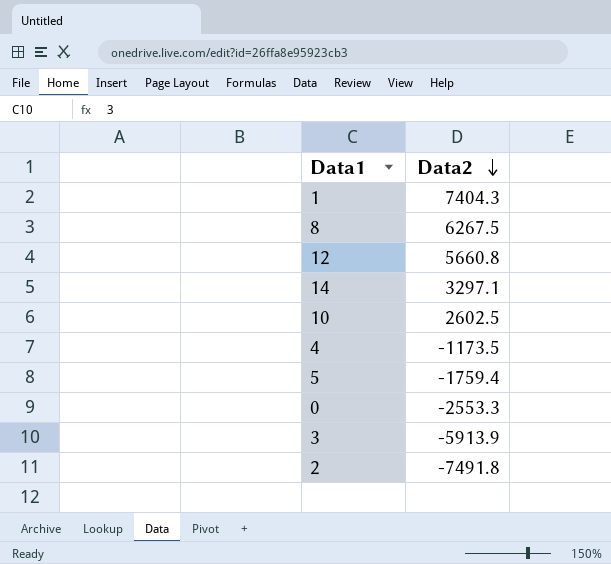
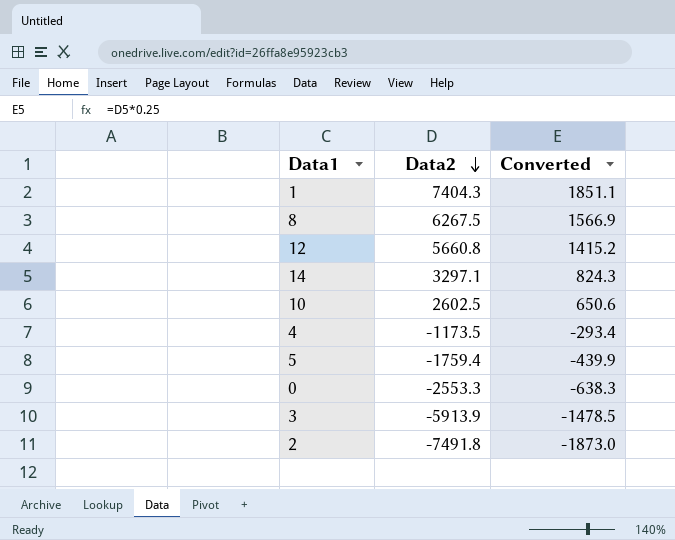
column Converted | formula: none -> [Data2] * 0.25

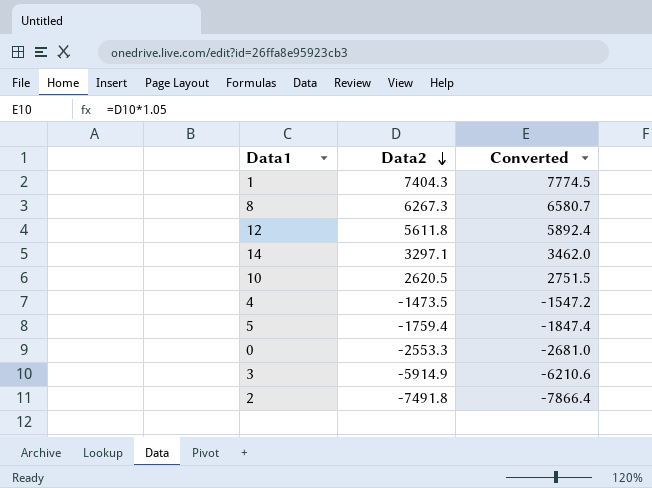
column Converted | formula: [Data2] * 0.25 -> [Data2] * 1.05
8 | Data2: 6267.5 -> 6267.3
12 | Data2: 5660.8 -> 5611.8
10 | Data2: 2602.5 -> 2620.5
4 | Data2: -1173.5 -> -1473.5
3 | Data2: -5913.9 -> -5914.9

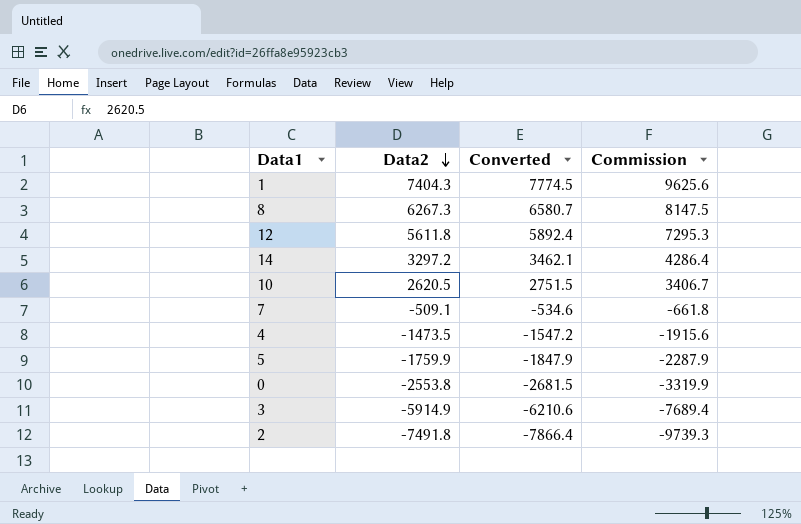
column Commission | formula: none -> [Data2] * 1.3
14 | Data2: 3297.1 -> 3297.2
14 | Converted: 3462.0 -> 3462.1
row 7: none -> -509.1 | -534.6 | -661.8
5 | Data2: -1759.4 -> -1759.9
5 | Converted: -1847.4 -> -1847.9
0 | Data2: -2553.3 -> -2553.8
0 | Converted: -2681.0 -> -2681.5

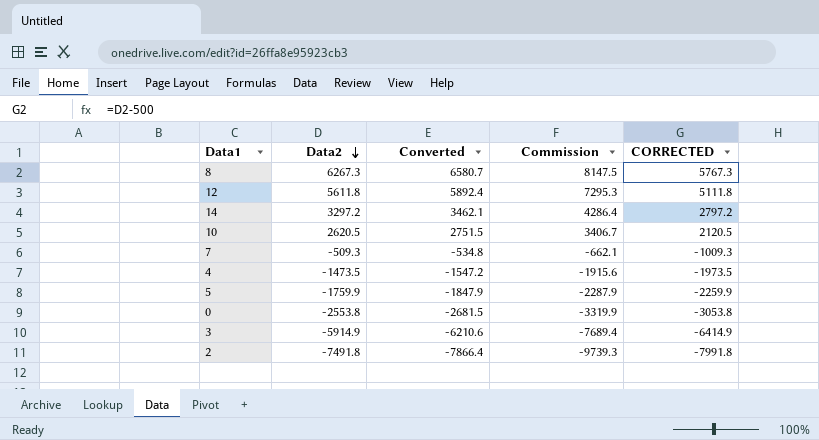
column CORRECTED | formula: none -> [Data2] - 500
row 1: 7404.3 | 7774.5 | 9625.6 -> none
7 | Data2: -509.1 -> -509.3
7 | Converted: -534.6 -> -534.8
7 | Commission: -661.8 -> -662.1

